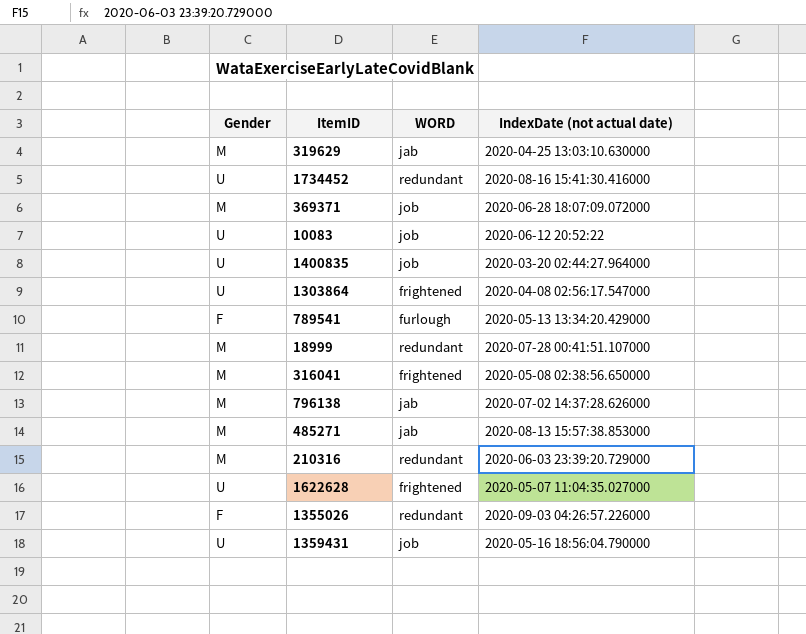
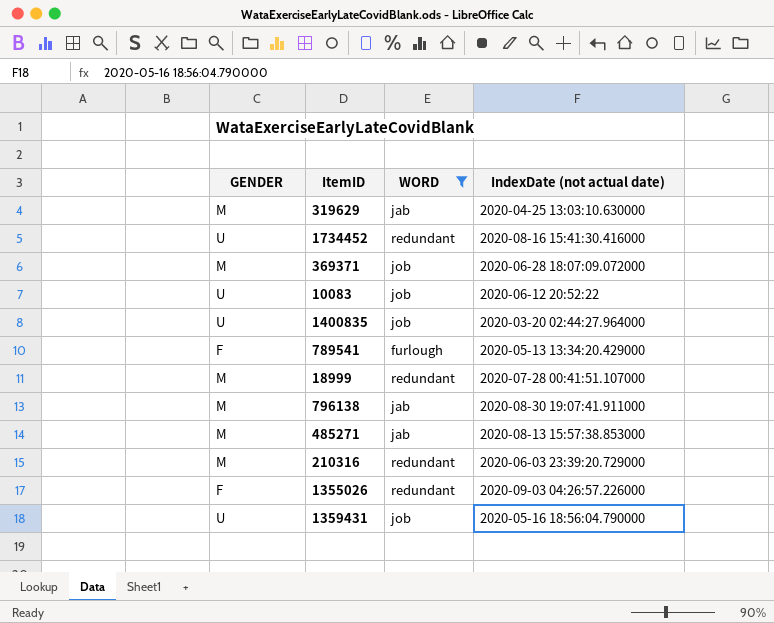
filter: none -> WORD != frightened
column name: Gender -> GENDER
796138 | IndexDate (not actual date): 2020-07-02 14:37:28.626000 -> 2020-08-30 19:07:41.911000

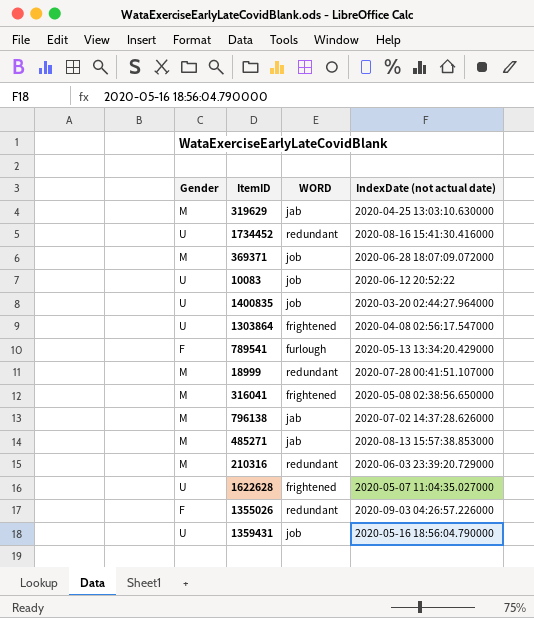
filter: WORD != frightened -> none
column name: GENDER -> Gender
796138 | IndexDate (not actual date): 2020-08-30 19:07:41.911000 -> 2020-07-02 14:37:28.626000

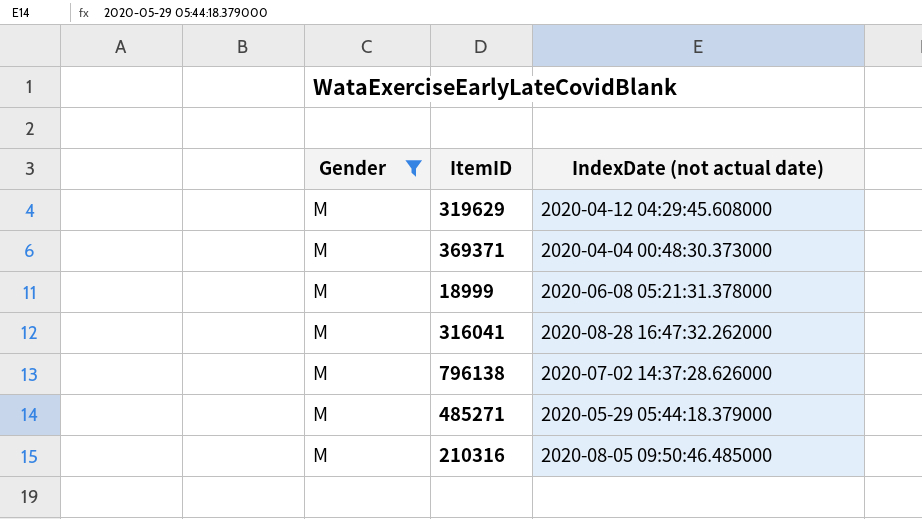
filter: none -> Gender = M
column WORD | position: 3 -> none
319629 | IndexDate (not actual date): 2020-04-25 13:03:10.630000 -> 2020-04-12 04:29:45.608000
369371 | IndexDate (not actual date): 2020-06-28 18:07:09.072000 -> 2020-04-04 00:48:30.373000
18999 | IndexDate (not actual date): 2020-07-28 00:41:51.107000 -> 2020-06-08 05:21:31.378000
316041 | IndexDate (not actual date): 2020-05-08 02:38:56.650000 -> 2020-08-28 16:47:32.262000
485271 | IndexDate (not actual date): 2020-08-13 15:57:38.853000 -> 2020-05-29 05:44:18.379000
210316 | IndexDate (not actual date): 2020-06-03 23:39:20.729000 -> 2020-08-05 09:50:46.485000

